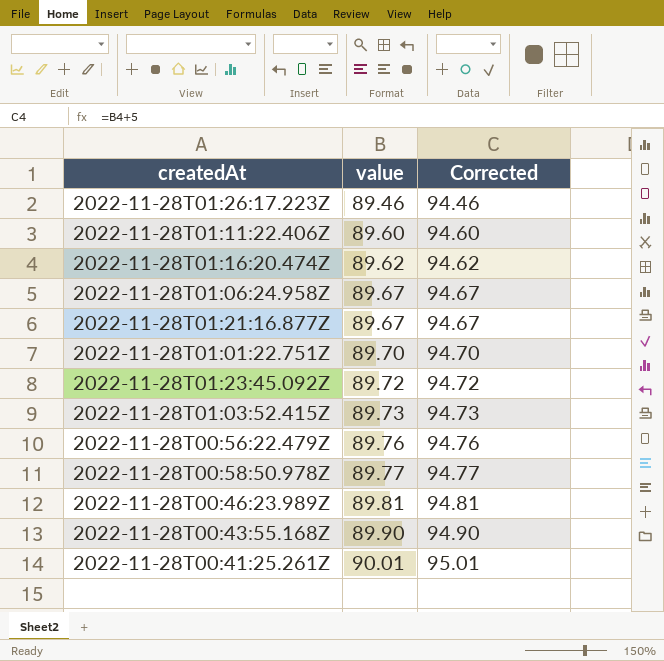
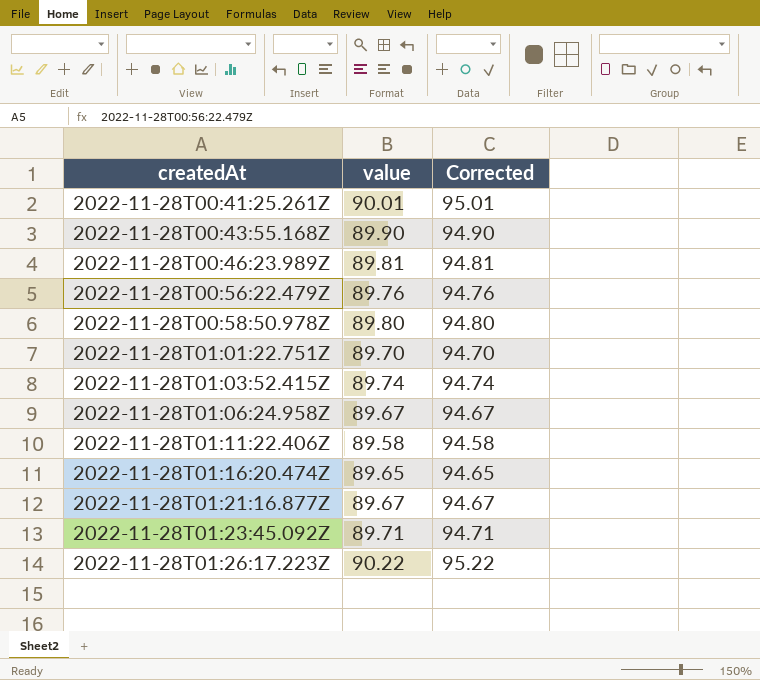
row order: value ascending -> createdAt ascending
2022-11-28T00:58:50.978Z | value: 89.77 -> 89.80
2022-11-28T00:58:50.978Z | Corrected: 94.77 -> 94.80
2022-11-28T01:03:52.415Z | value: 89.73 -> 89.74
2022-11-28T01:03:52.415Z | Corrected: 94.73 -> 94.74
2022-11-28T01:11:22.406Z | value: 89.60 -> 89.58
2022-11-28T01:11:22.406Z | Corrected: 94.60 -> 94.58
2022-11-28T01:16:20.474Z | value: 89.62 -> 89.65
2022-11-28T01:16:20.474Z | Corrected: 94.62 -> 94.65
2022-11-28T01:23:45.092Z | value: 89.72 -> 89.71
2022-11-28T01:23:45.092Z | Corrected: 94.72 -> 94.71
2022-11-28T01:26:17.223Z | value: 89.46 -> 90.22
2022-11-28T01:26:17.223Z | Corrected: 94.46 -> 95.22

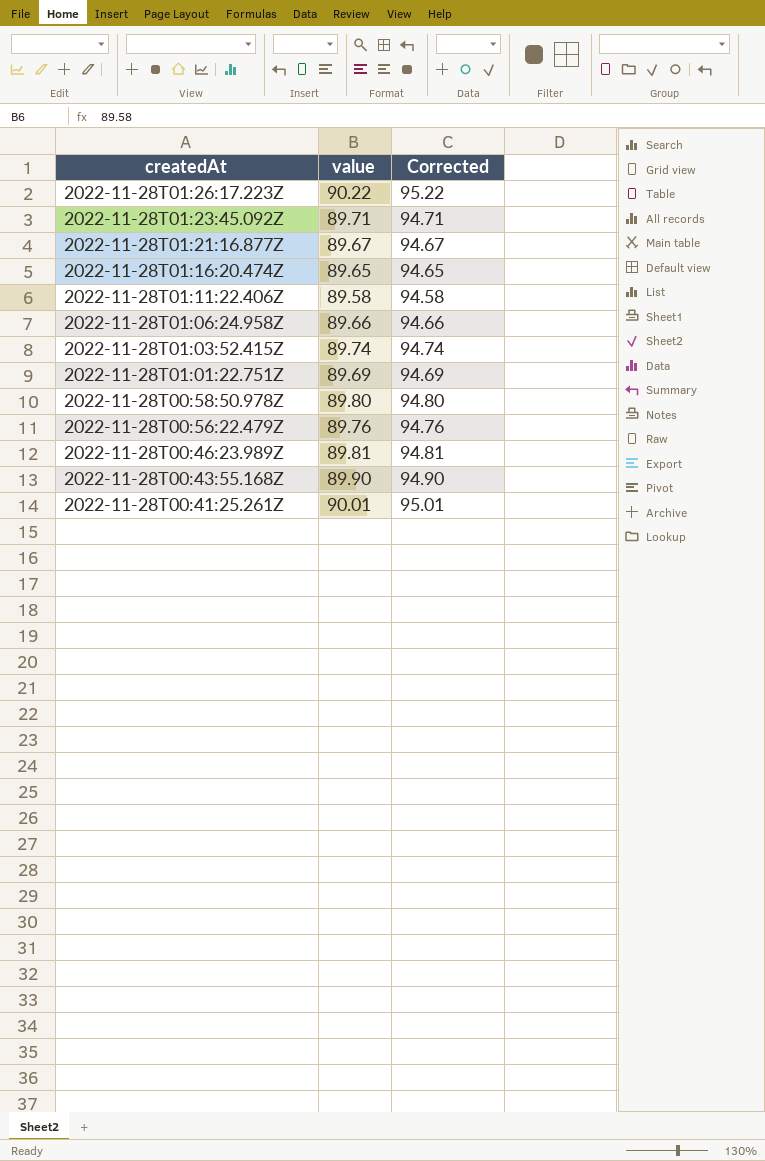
row order: createdAt ascending -> createdAt descending
2022-11-28T01:06:24.958Z | value: 89.67 -> 89.66
2022-11-28T01:06:24.958Z | Corrected: 94.67 -> 94.66
2022-11-28T01:01:22.751Z | value: 89.70 -> 89.69
2022-11-28T01:01:22.751Z | Corrected: 94.70 -> 94.69

